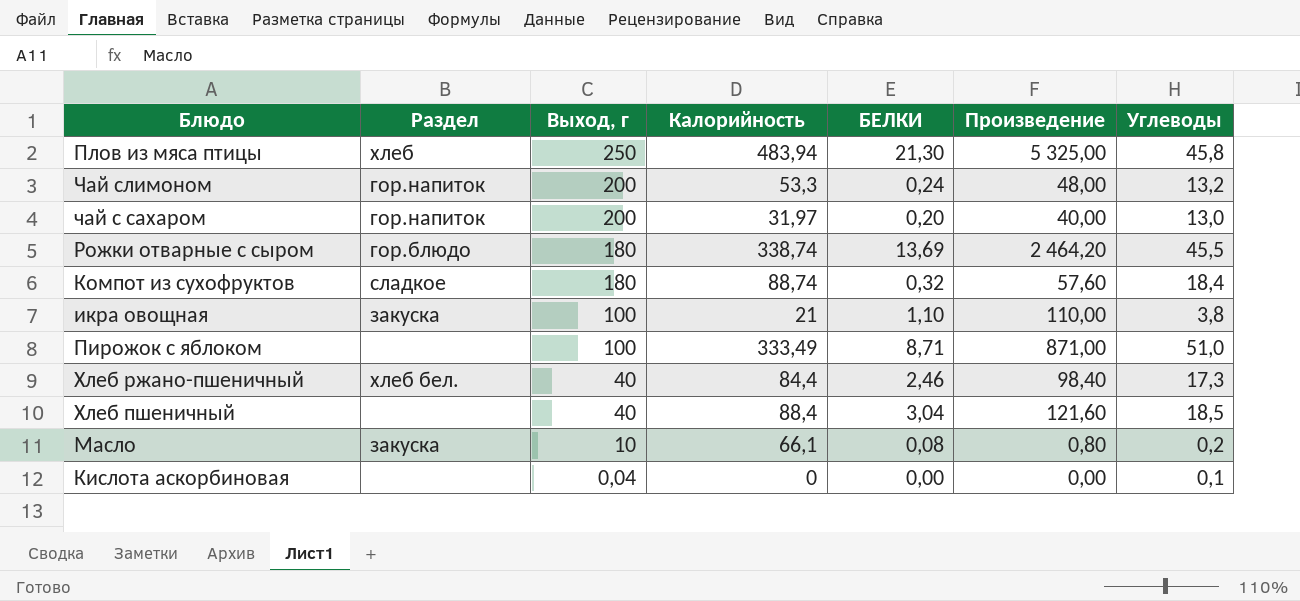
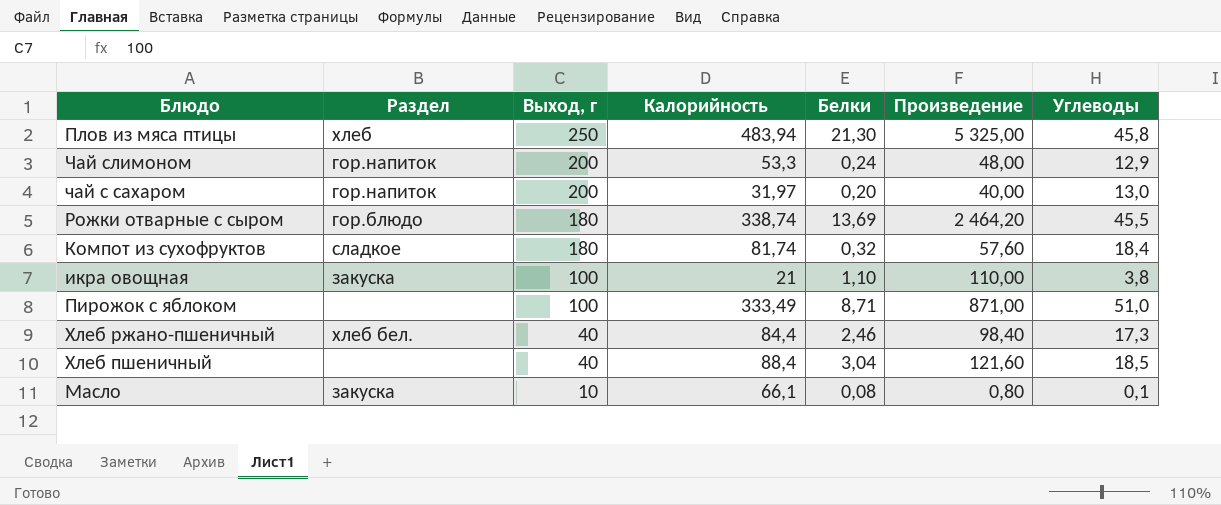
column name: БЕЛКИ -> Белки
row Кислота аскорбиновая: none | 0,04 | 0 | 0,00 | 0,00 | 0,1 -> none
Чай слимоном | Углеводы: 13,2 -> 12,9
Компот из сухофруктов | Калорийность: 88,74 -> 81,74
Масло | Углеводы: 0,2 -> 0,1

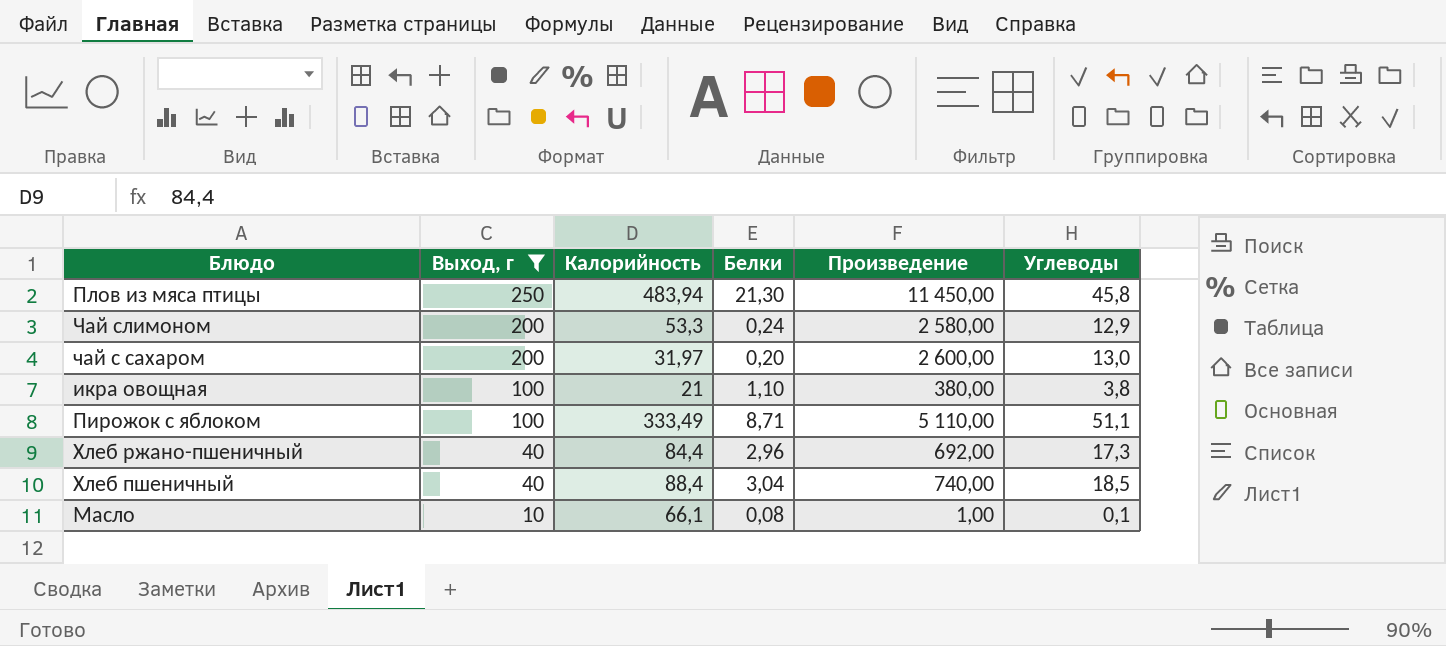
filter: none -> Выход, г != 180
column Раздел | position: 2 -> none
column Произведение | formula: [Выход, г] * [Белки] -> [Выход, г] * [Углеводы]
Пирожок с яблоком | Углеводы: 51,0 -> 51,1
Хлеб ржано-пшеничный | Белки: 2,46 -> 2,96

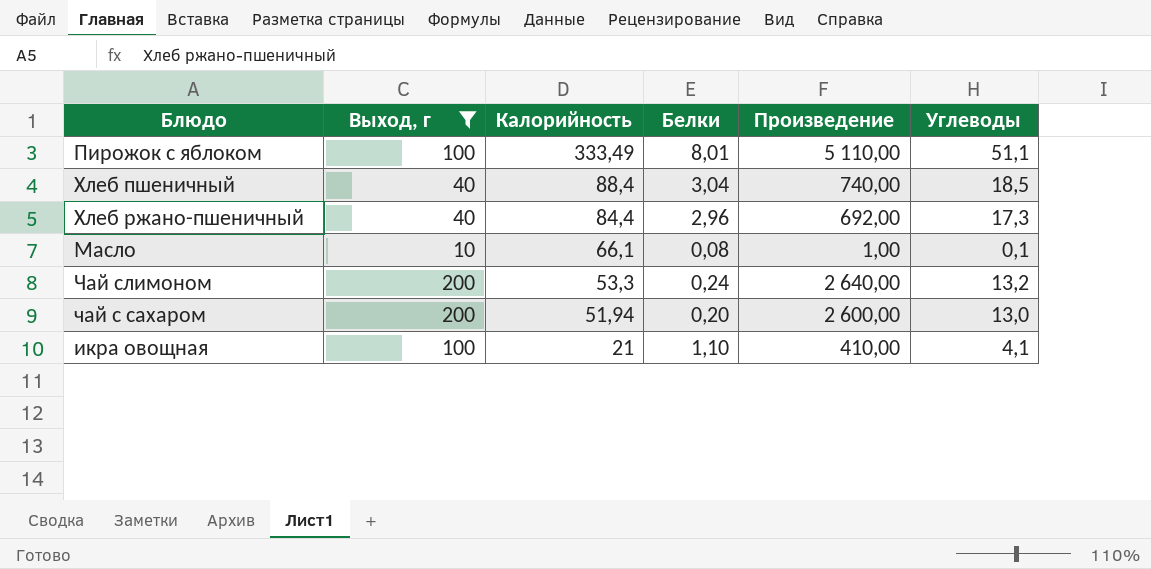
row order: Выход, г descending -> Калорийность descending
row Плов из мяса птицы: 250 | 483,94 | 21,30 | 11 450,00 | 45,8 -> none
Пирожок с яблоком | Белки: 8,71 -> 8,01
Чай слимоном | Произведение: 2 580,00 -> 2 640,00
Чай слимоном | Углеводы: 12,9 -> 13,2
чай с сахаром | Калорийность: 31,97 -> 51,94
икра овощная | Произведение: 380,00 -> 410,00
икра овощная | Углеводы: 3,8 -> 4,1

